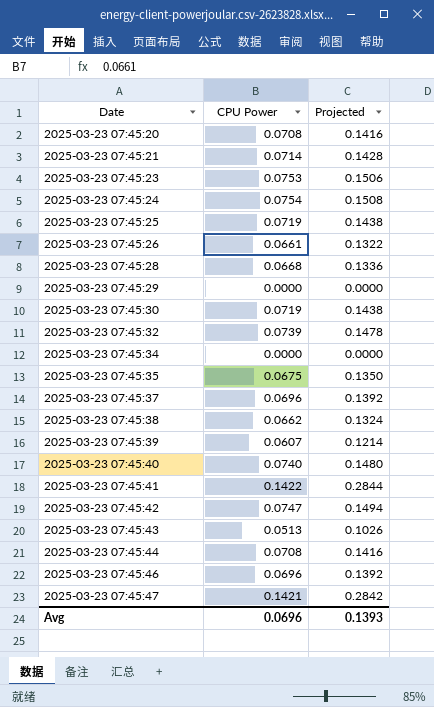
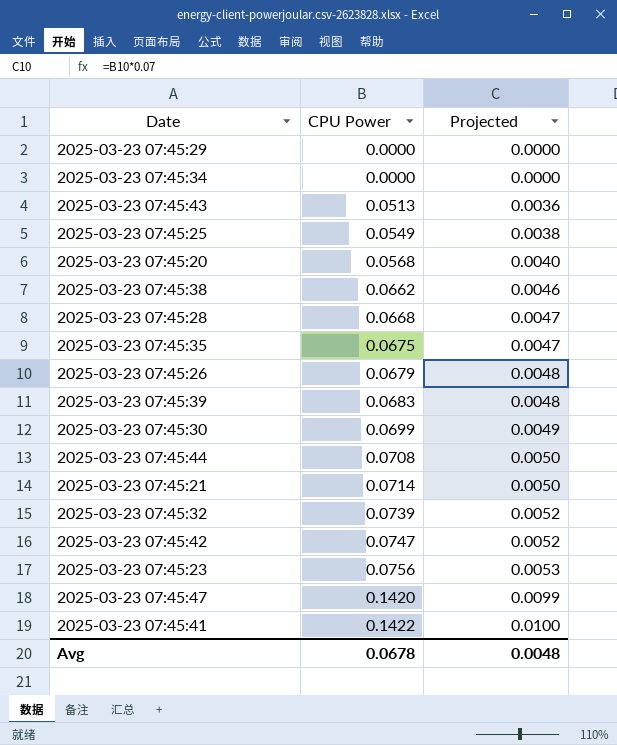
row order: Date ascending -> CPU Power ascending
column Projected | formula: [CPU Power] * 2 -> [CPU Power] * 0.07
row 2025-03-23 07:45:24: 0.0754 | 0.1508 -> none
row 2025-03-23 07:45:37: 0.0696 | 0.1392 -> none
row 2025-03-23 07:45:40: 0.0740 | 0.1480 -> none
row 2025-03-23 07:45:46: 0.0696 | 0.1392 -> none
2025-03-23 07:45:25 | CPU Power: 0.0719 -> 0.0549
2025-03-23 07:45:20 | CPU Power: 0.0708 -> 0.0568
2025-03-23 07:45:26 | CPU Power: 0.0661 -> 0.0679
2025-03-23 07:45:39 | CPU Power: 0.0607 -> 0.0683
2025-03-23 07:45:30 | CPU Power: 0.0719 -> 0.0699
2025-03-23 07:45:23 | CPU Power: 0.0753 -> 0.0756
2025-03-23 07:45:47 | CPU Power: 0.1421 -> 0.1420
Avg | CPU Power: 0.0696 -> 0.0678
Avg | Projected: 0.1393 -> 0.0048

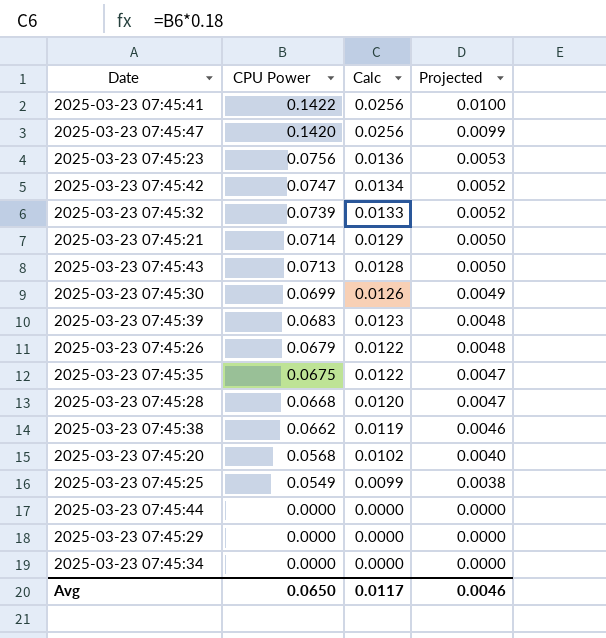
row order: CPU Power ascending -> CPU Power descending
column Calc | formula: none -> [CPU Power] * 0.18
2025-03-23 07:45:43 | CPU Power: 0.0513 -> 0.0713
2025-03-23 07:45:43 | Projected: 0.0036 -> 0.0050
2025-03-23 07:45:44 | CPU Power: 0.0708 -> 0.0000
2025-03-23 07:45:44 | Projected: 0.0050 -> 0.0000
Avg | CPU Power: 0.0678 -> 0.0650
Avg | Projected: 0.0048 -> 0.0046

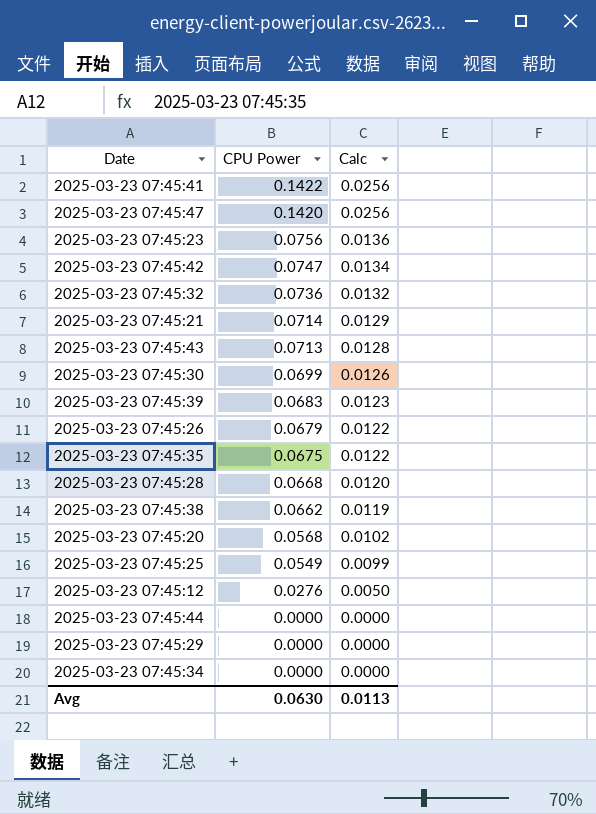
column Projected | formula: [CPU Power] * 0.07 -> none
2025-03-23 07:45:32 | CPU Power: 0.0739 -> 0.0736
2025-03-23 07:45:32 | Calc: 0.0133 -> 0.0132
row 2025-03-23 07:45:12: none -> 0.0276 | 0.0050
Avg | CPU Power: 0.0650 -> 0.0630
Avg | Calc: 0.0117 -> 0.0113

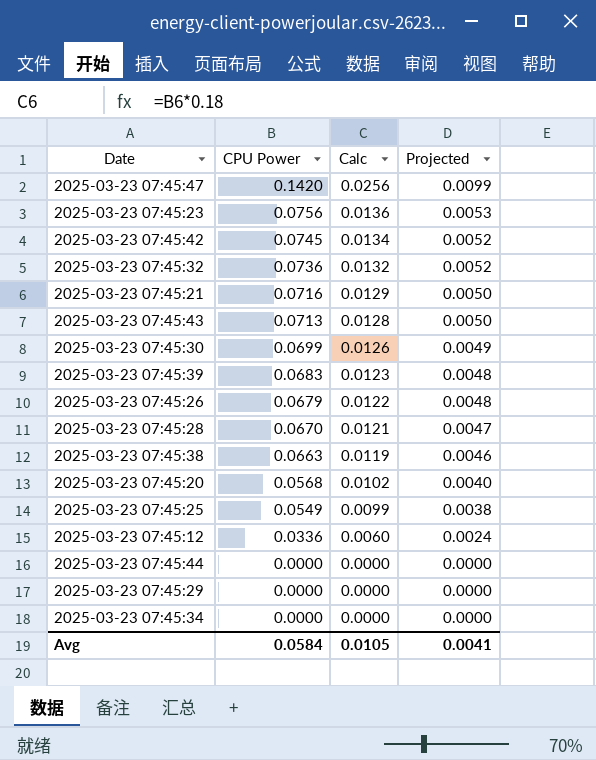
column Projected | formula: none -> [CPU Power] * 0.07
row 2025-03-23 07:45:41: 0.1422 | 0.0256 -> none
row 2025-03-23 07:45:35: 0.0675 | 0.0122 -> none
2025-03-23 07:45:42 | CPU Power: 0.0747 -> 0.0745
2025-03-23 07:45:21 | CPU Power: 0.0714 -> 0.0716
2025-03-23 07:45:28 | CPU Power: 0.0668 -> 0.0670
2025-03-23 07:45:28 | Calc: 0.0120 -> 0.0121
2025-03-23 07:45:38 | CPU Power: 0.0662 -> 0.0663
2025-03-23 07:45:12 | CPU Power: 0.0276 -> 0.0336
2025-03-23 07:45:12 | Calc: 0.0050 -> 0.0060
Avg | CPU Power: 0.0630 -> 0.0584
Avg | Calc: 0.0113 -> 0.0105

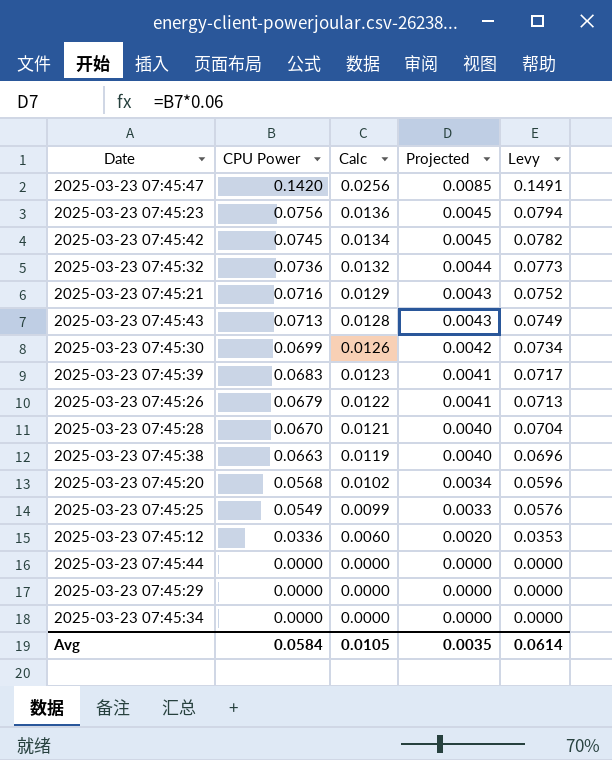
column Projected | formula: [CPU Power] * 0.07 -> [CPU Power] * 0.06
column Levy | formula: none -> [CPU Power] * 1.05
Avg | Projected: 0.0041 -> 0.0035

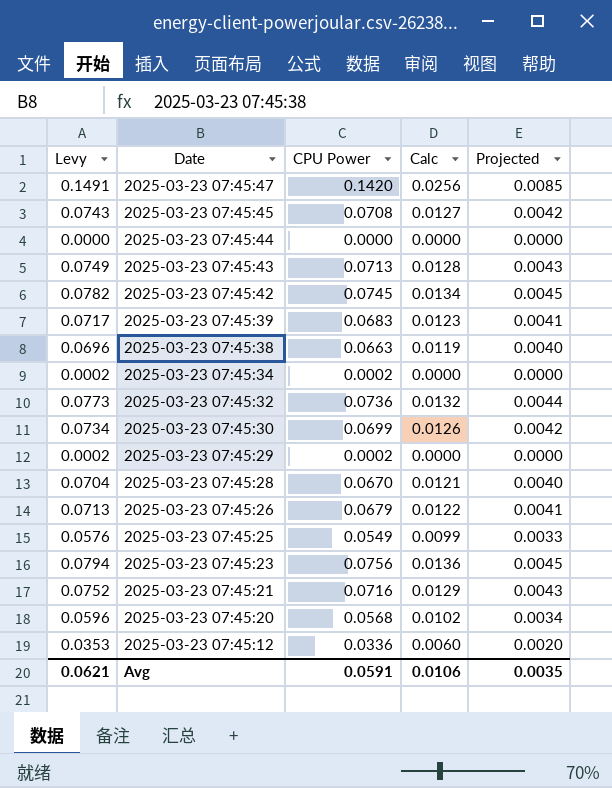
row order: CPU Power descending -> Date descending
column Levy | position: 5 -> 1
row 2025-03-23 07:45:45: none -> 0.0743 | 0.0708 | 0.0127 | 0.0042
2025-03-23 07:45:34 | Levy: 0.0000 -> 0.0002
2025-03-23 07:45:34 | CPU Power: 0.0000 -> 0.0002
2025-03-23 07:45:29 | Levy: 0.0000 -> 0.0002
2025-03-23 07:45:29 | CPU Power: 0.0000 -> 0.0002
Avg | Levy: 0.0614 -> 0.0621
Avg | CPU Power: 0.0584 -> 0.0591
Avg | Calc: 0.0105 -> 0.0106

